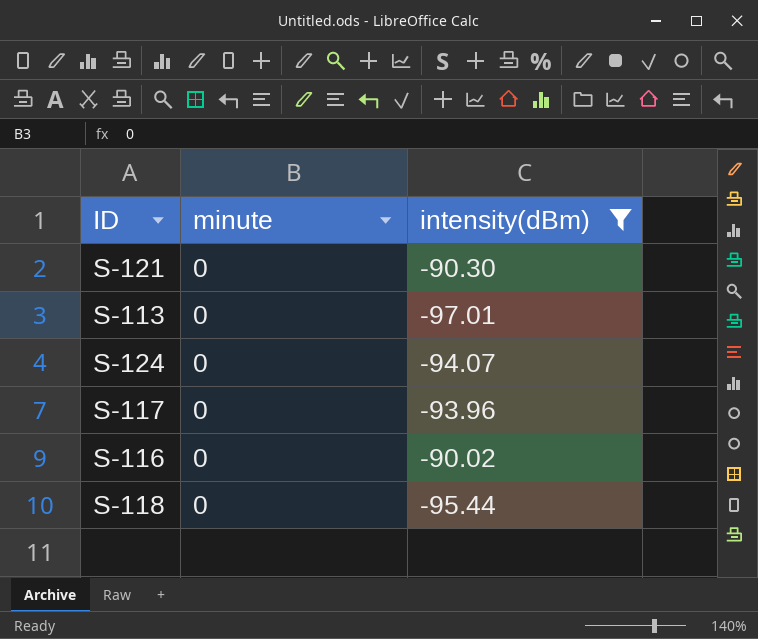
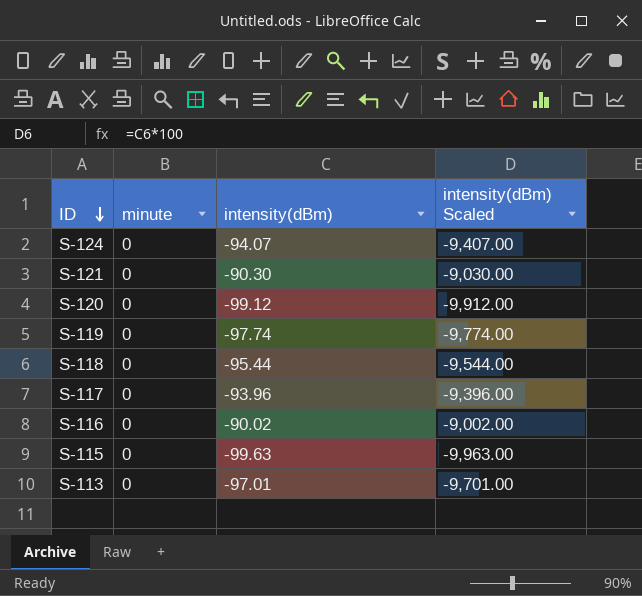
filter: intensity(dBm) >= -97.01 -> none
row order: none -> ID descending
column intensity(dBm) Scaled | formula: none -> [intensity(dBm)] * 100

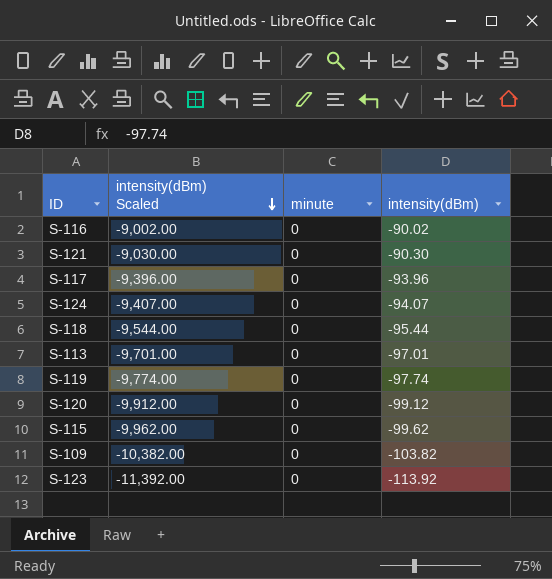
row order: ID descending -> intensity(dBm) Scaled descending
column intensity(dBm) Scaled | position: 4 -> 2
S-115 | intensity(dBm) Scaled: -9,963.00 -> -9,962.00
S-115 | intensity(dBm): -99.63 -> -99.62
row S-109: none -> -10,382.00 | 0 | -103.82
row S-123: none -> -11,392.00 | 0 | -113.92

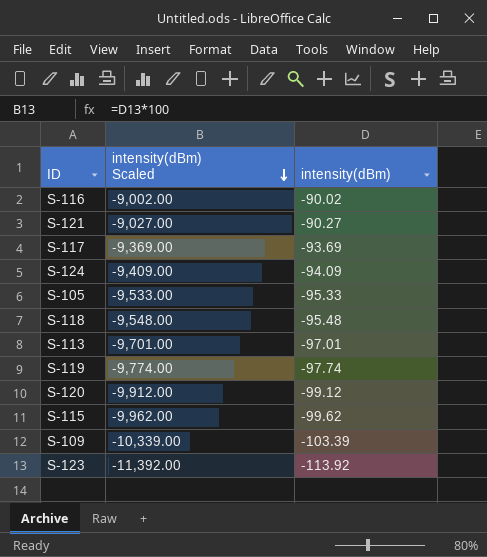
column minute | position: 3 -> none
S-121 | intensity(dBm) Scaled: -9,030.00 -> -9,027.00
S-121 | intensity(dBm): -90.30 -> -90.27
S-117 | intensity(dBm) Scaled: -9,396.00 -> -9,369.00
S-117 | intensity(dBm): -93.96 -> -93.69
S-124 | intensity(dBm) Scaled: -9,407.00 -> -9,409.00
S-124 | intensity(dBm): -94.07 -> -94.09
row S-105: none -> -9,533.00 | -95.33
S-118 | intensity(dBm) Scaled: -9,544.00 -> -9,548.00
S-118 | intensity(dBm): -95.44 -> -95.48
S-109 | intensity(dBm) Scaled: -10,382.00 -> -10,339.00
S-109 | intensity(dBm): -103.82 -> -103.39

